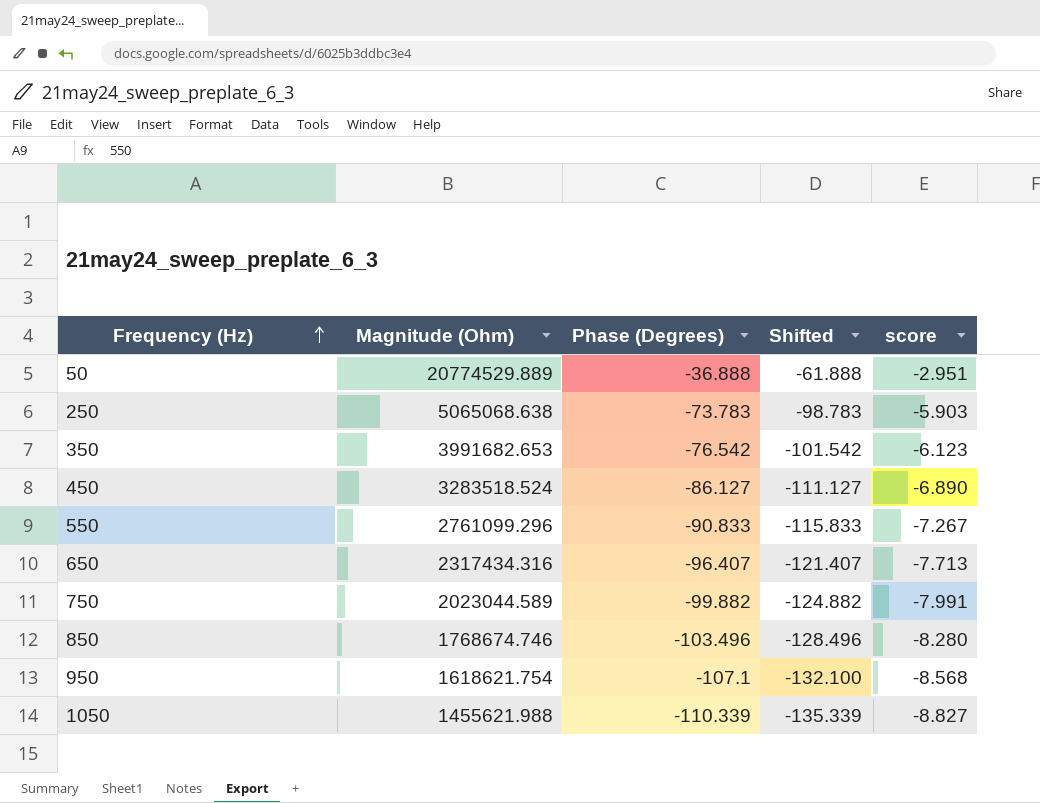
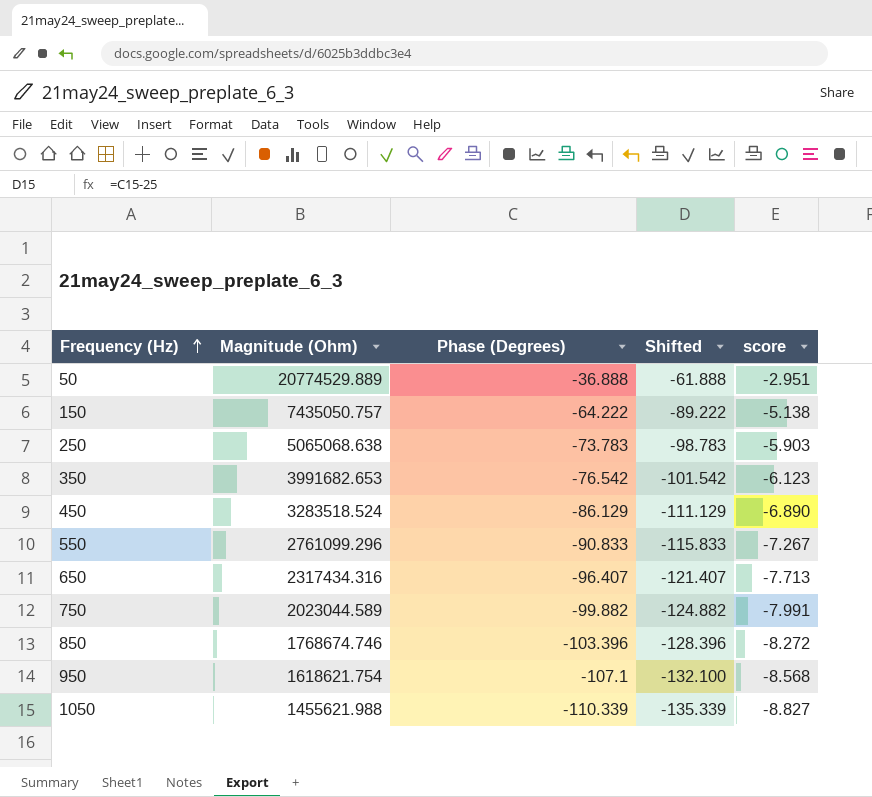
row 150: none -> 7435050.757 | -64.222 | -89.222 | -5.138
450 | Phase (Degrees): -86.127 -> -86.129
450 | Shifted: -111.127 -> -111.129
850 | Phase (Degrees): -103.496 -> -103.396
850 | Shifted: -128.496 -> -128.396
850 | score: -8.280 -> -8.272

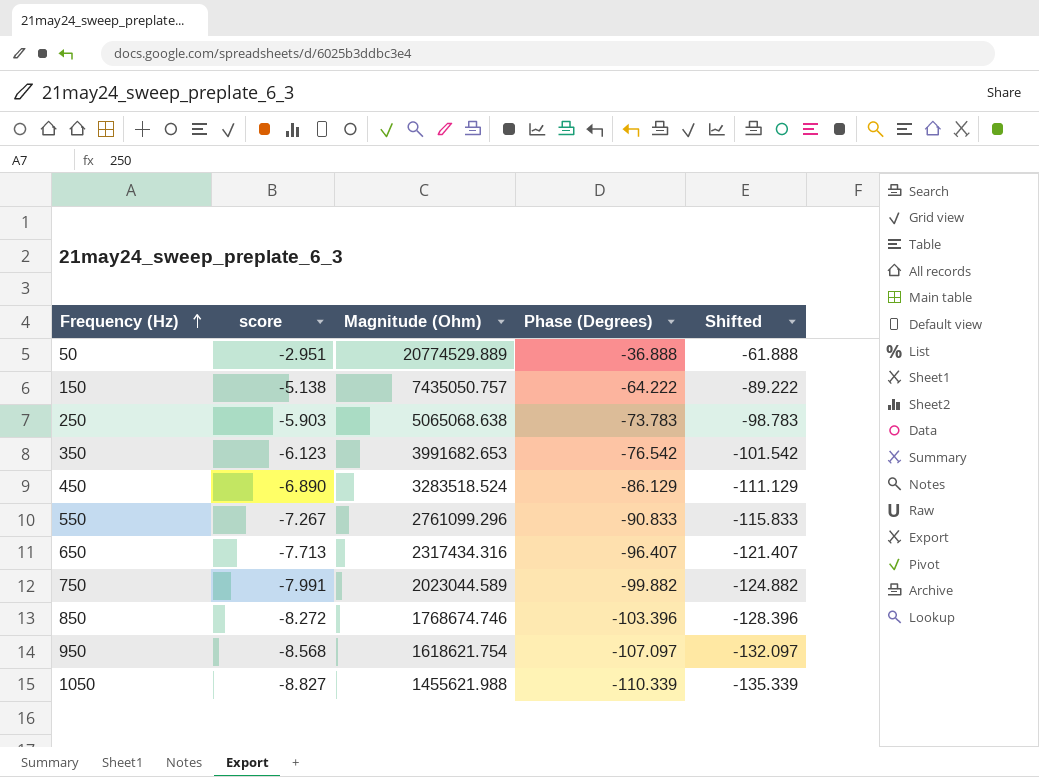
column score | position: 5 -> 2
950 | Phase (Degrees): -107.1 -> -107.097
950 | Shifted: -132.100 -> -132.097

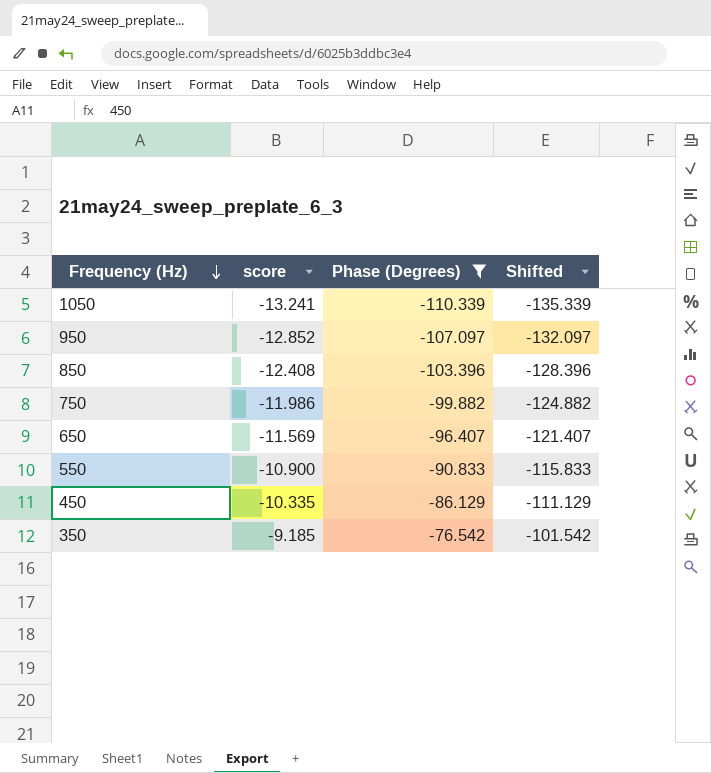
filter: none -> Phase (Degrees) <= -76.542
row order: Frequency (Hz) ascending -> Frequency (Hz) descending
column Magnitude (Ohm) | position: 3 -> none
column score | formula: [Phase (Degrees)] * 0.08 -> [Phase (Degrees)] * 0.12

